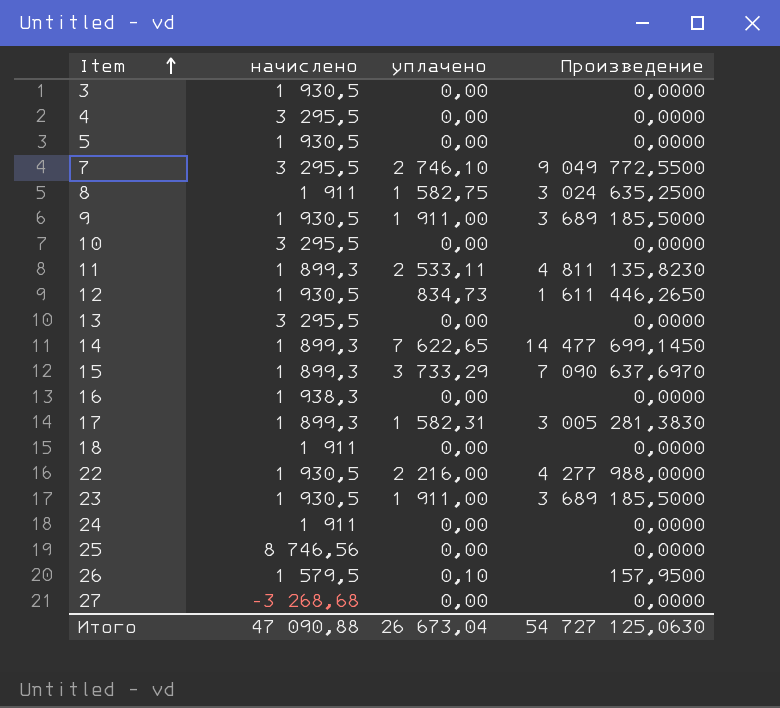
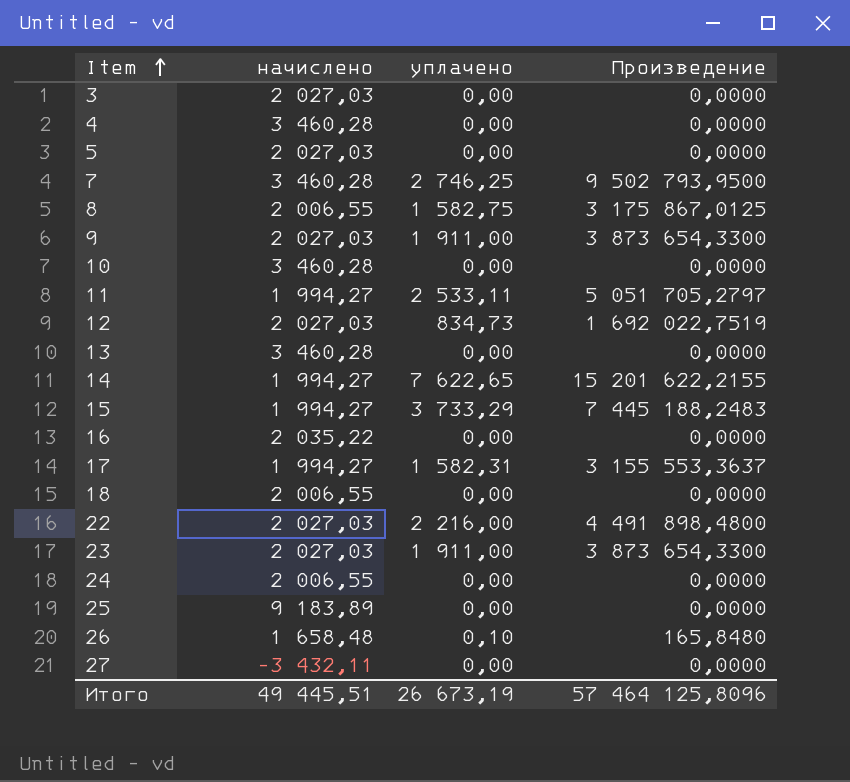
3 | начислено: 1 930,5 -> 2 027,03
4 | начислено: 3 295,5 -> 3 460,28
5 | начислено: 1 930,5 -> 2 027,03
7 | начислено: 3 295,5 -> 3 460,28
7 | уплачено: 2 746,10 -> 2 746,25
7 | Произведение: 9 049 772,5500 -> 9 502 793,9500
8 | начислено: 1 911 -> 2 006,55
8 | Произведение: 3 024 635,2500 -> 3 175 867,0125
9 | начислено: 1 930,5 -> 2 027,03
9 | Произведение: 3 689 185,5000 -> 3 873 654,3300
10 | начислено: 3 295,5 -> 3 460,28
11 | начислено: 1 899,3 -> 1 994,27
11 | Произведение: 4 811 135,8230 -> 5 051 705,2797
12 | начислено: 1 930,5 -> 2 027,03
12 | Произведение: 1 611 446,2650 -> 1 692 022,7519
13 | начислено: 3 295,5 -> 3 460,28
14 | начислено: 1 899,3 -> 1 994,27
14 | Произведение: 14 477 699,1450 -> 15 201 622,2155
15 | начислено: 1 899,3 -> 1 994,27
15 | Произведение: 7 090 637,6970 -> 7 445 188,2483
16 | начислено: 1 938,3 -> 2 035,22
17 | начислено: 1 899,3 -> 1 994,27
17 | Произведение: 3 005 281,3830 -> 3 155 553,3637
18 | начислено: 1 911 -> 2 006,55
22 | начислено: 1 930,5 -> 2 027,03
22 | Произведение: 4 277 988,0000 -> 4 491 898,4800
23 | начислено: 1 930,5 -> 2 027,03
23 | Произведение: 3 689 185,5000 -> 3 873 654,3300
24 | начислено: 1 911 -> 2 006,55
25 | начислено: 8 746,56 -> 9 183,89
26 | начислено: 1 579,5 -> 1 658,48
26 | Произведение: 157,9500 -> 165,8480
27 | начислено: -3 268,68 -> -3 432,11
Итого | начислено: 47 090,88 -> 49 445,51
Итого | уплачено: 26 673,04 -> 26 673,19
Итого | Произведение: 54 727 125,0630 -> 57 464 125,8096

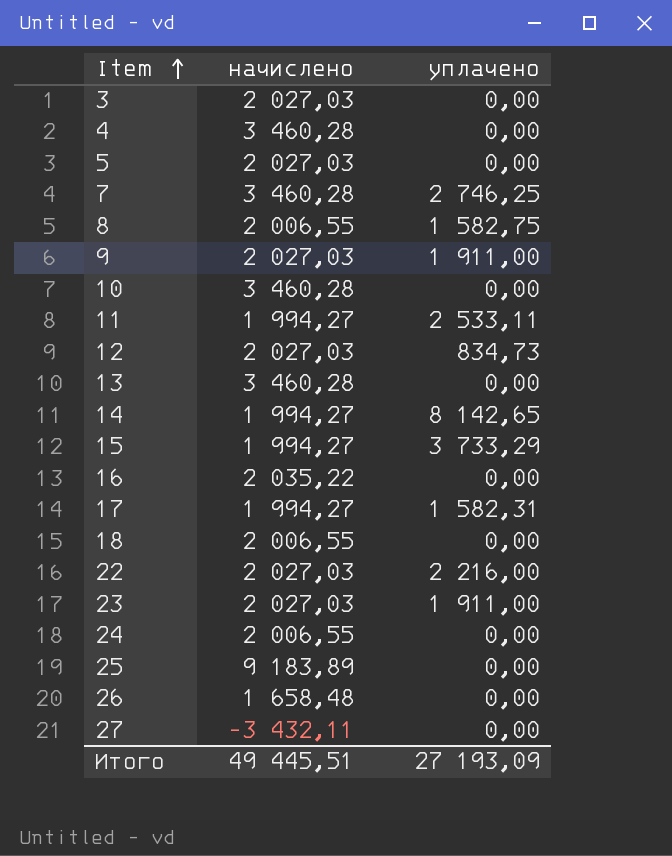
column Произведение | formula: [начислено] * [уплачено] -> none
14 | уплачено: 7 622,65 -> 8 142,65
26 | уплачено: 0,10 -> 0,00
Итого | уплачено: 26 673,19 -> 27 193,09

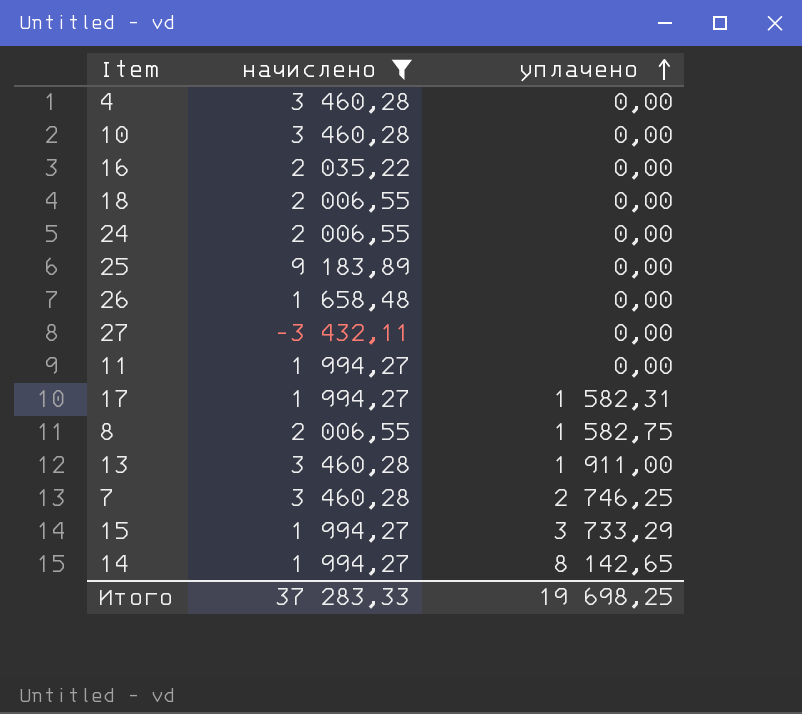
filter: none -> начислено != 2 027,03
row order: Item ascending -> уплачено ascending
11 | уплачено: 2 533,11 -> 0,00
13 | уплачено: 0,00 -> 1 911,00
Итого | начислено: 49 445,51 -> 37 283,33
Итого | уплачено: 27 193,09 -> 19 698,25

